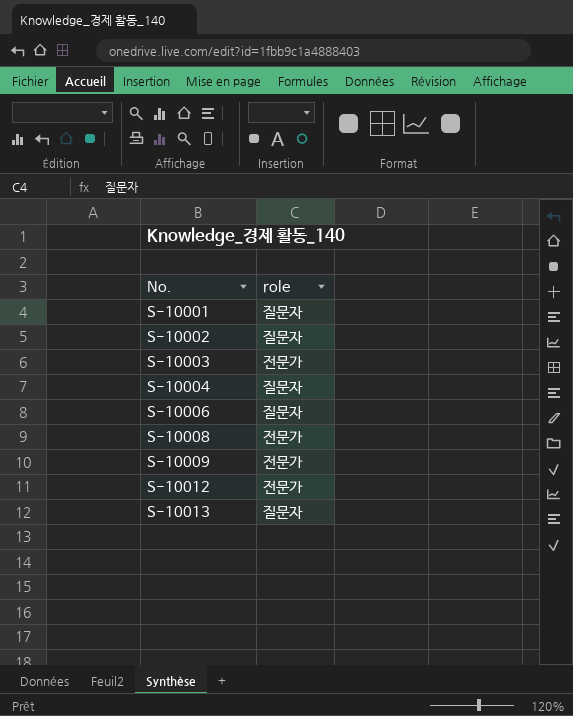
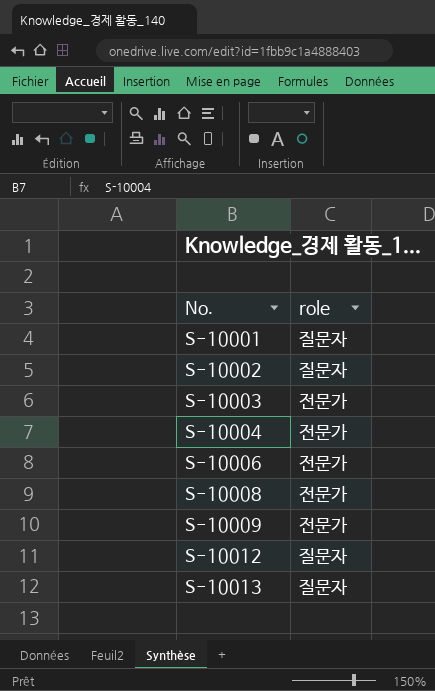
S-10004 | role: 질문자 -> 전문가
S-10006 | role: 질문자 -> 전문가
S-10012 | role: 전문가 -> 질문자

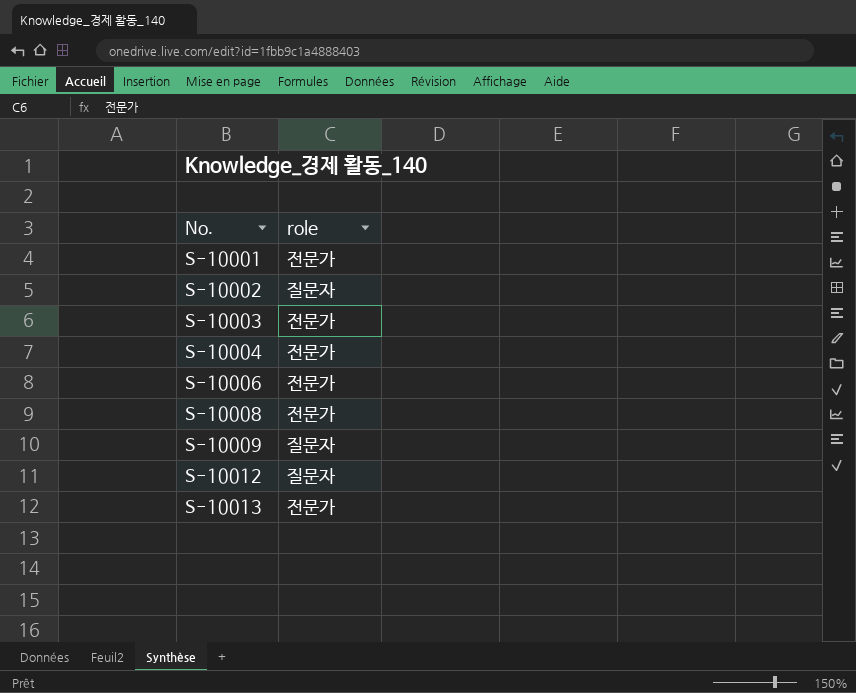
S-10001 | role: 질문자 -> 전문가
S-10009 | role: 전문가 -> 질문자
S-10013 | role: 질문자 -> 전문가

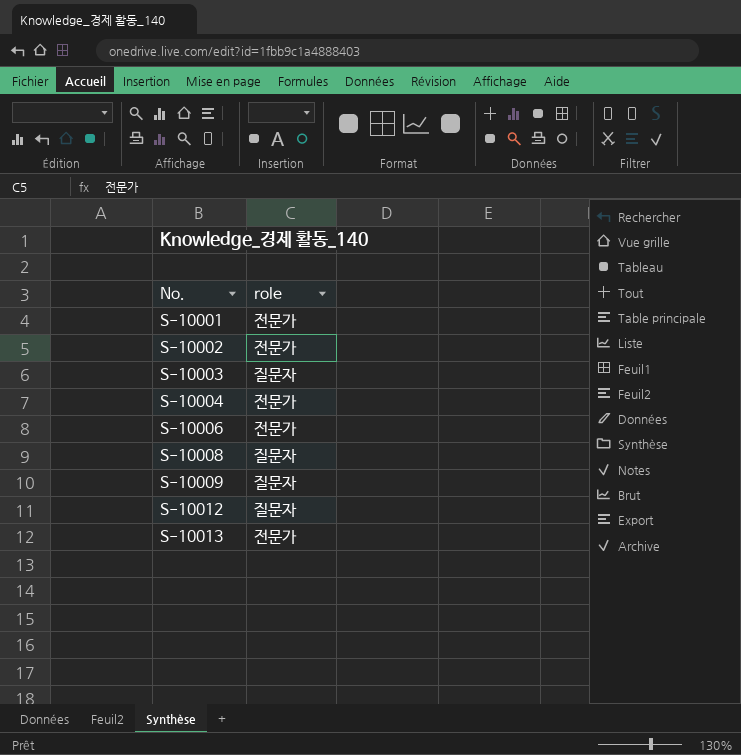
S-10002 | role: 질문자 -> 전문가
S-10003 | role: 전문가 -> 질문자
S-10008 | role: 전문가 -> 질문자

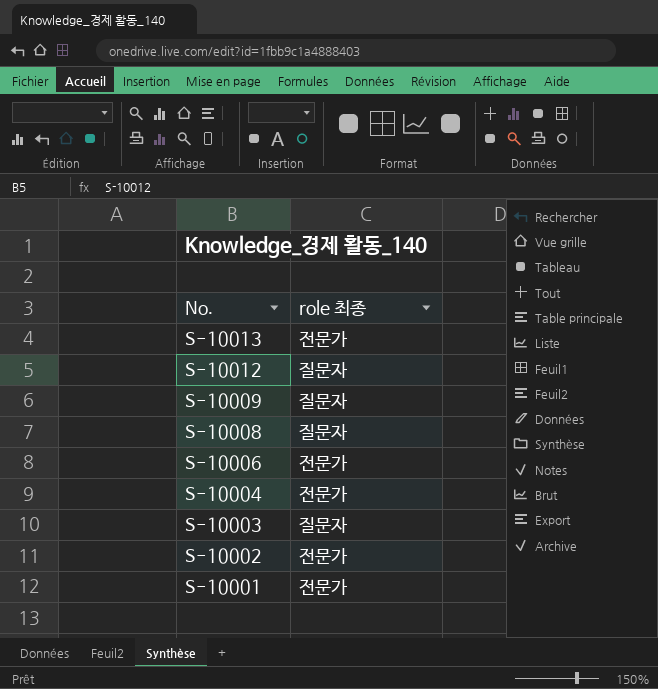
row order: No. ascending -> No. descending
column name: role -> role 최종

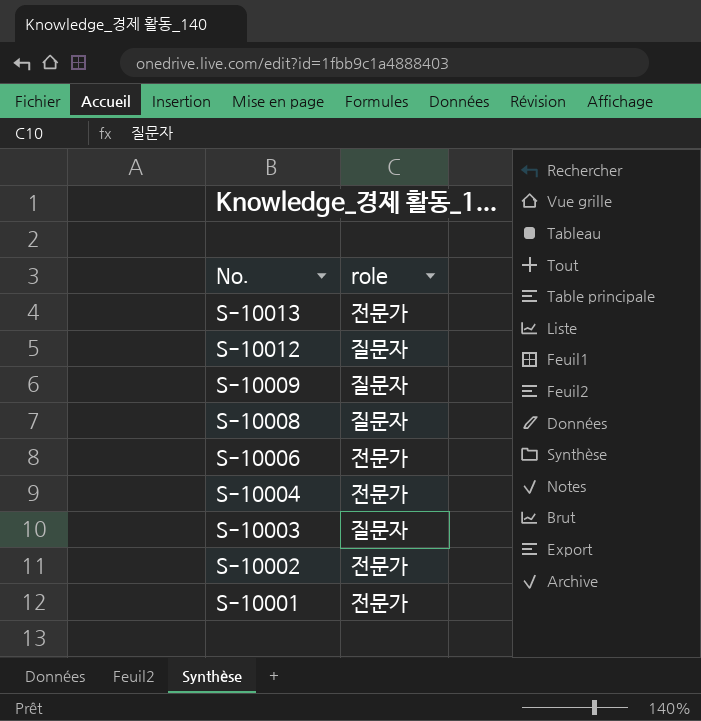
column name: role 최종 -> role

